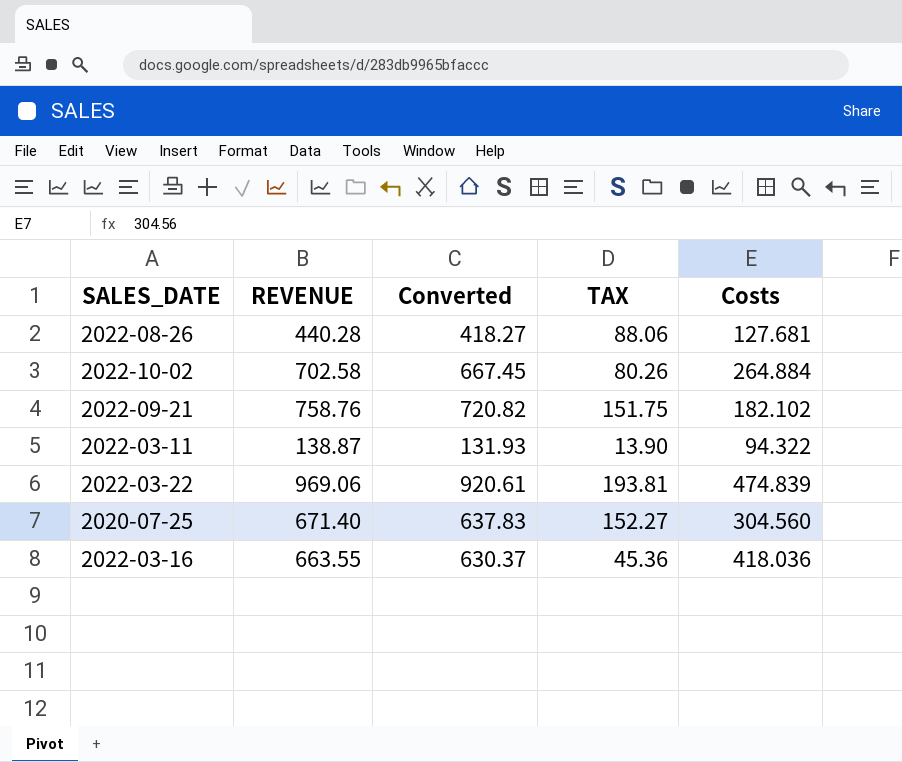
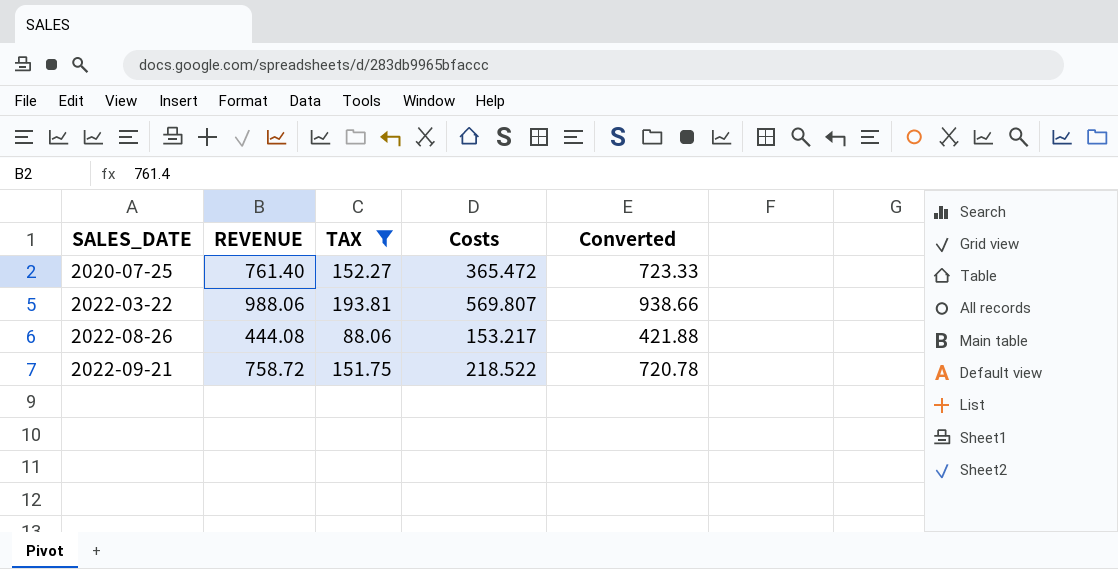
filter: none -> TAX >= 88.06
row order: none -> SALES_DATE ascending
column Converted | position: 3 -> 5
2020-07-25 | REVENUE: 671.40 -> 761.40
2020-07-25 | Costs: 304.560 -> 365.472
2020-07-25 | Converted: 637.83 -> 723.33
2022-03-22 | REVENUE: 969.06 -> 988.06
2022-03-22 | Costs: 474.839 -> 569.807
2022-03-22 | Converted: 920.61 -> 938.66
2022-08-26 | REVENUE: 440.28 -> 444.08
2022-08-26 | Costs: 127.681 -> 153.217
2022-08-26 | Converted: 418.27 -> 421.88
2022-09-21 | REVENUE: 758.76 -> 758.72
2022-09-21 | Costs: 182.102 -> 218.522
2022-09-21 | Converted: 720.82 -> 720.78

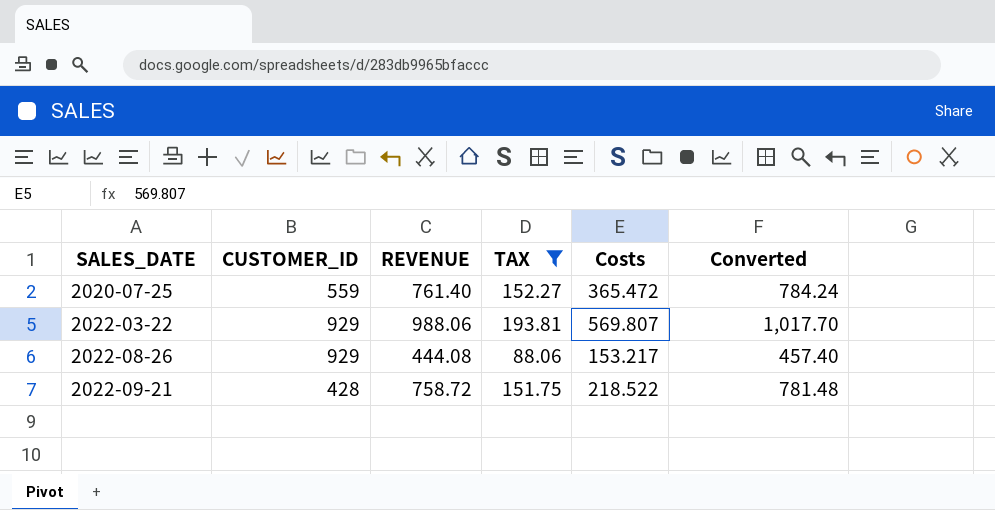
column CUSTOMER_ID | position: none -> 2
column Converted | formula: [REVENUE] * 0.95 -> [REVENUE] * 1.03

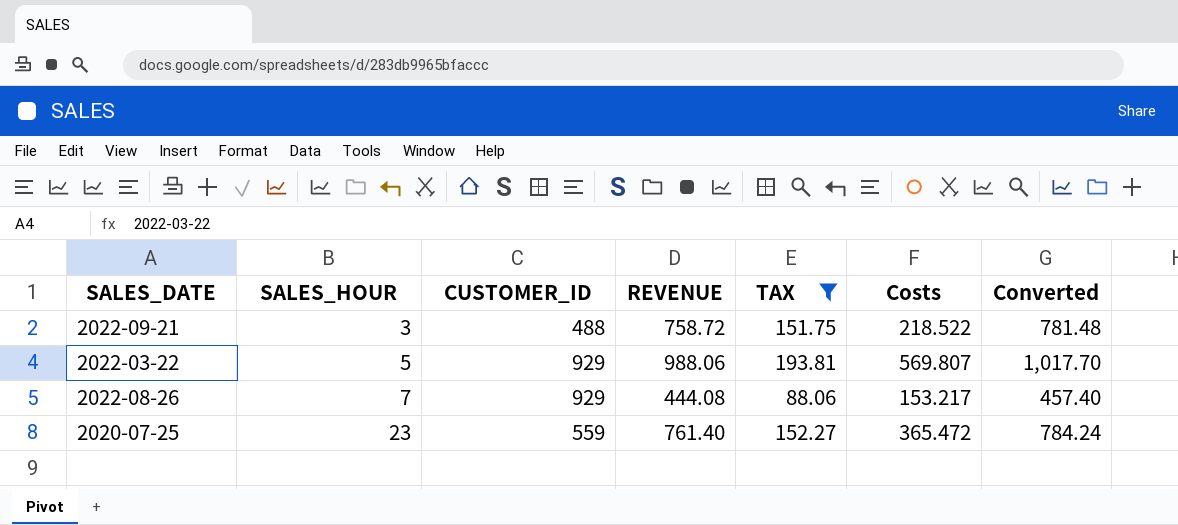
row order: SALES_DATE ascending -> SALES_HOUR ascending
column SALES_HOUR | position: none -> 2
2022-09-21 | CUSTOMER_ID: 428 -> 488

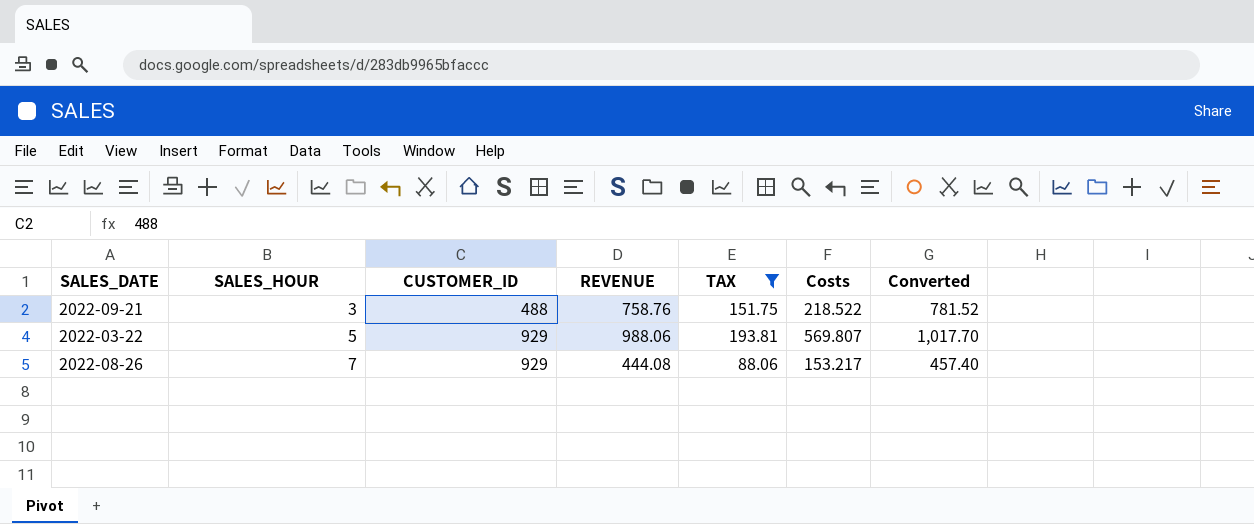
row 2020-07-25: 23 | 559 | 761.40 | 152.27 | 365.472 | 784.24 -> none
2022-09-21 | REVENUE: 758.72 -> 758.76
2022-09-21 | Converted: 781.48 -> 781.52

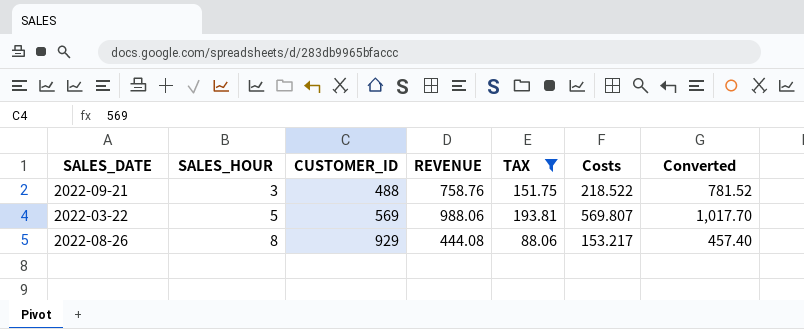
2022-03-22 | CUSTOMER_ID: 929 -> 569
2022-08-26 | SALES_HOUR: 7 -> 8

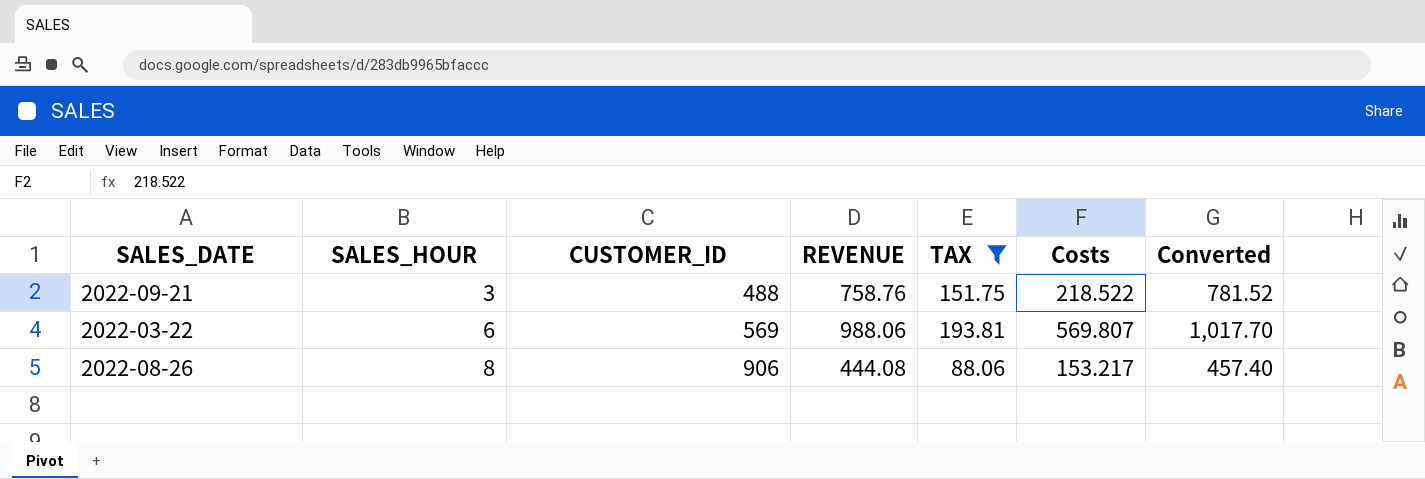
2022-03-22 | SALES_HOUR: 5 -> 6
2022-08-26 | CUSTOMER_ID: 929 -> 906

